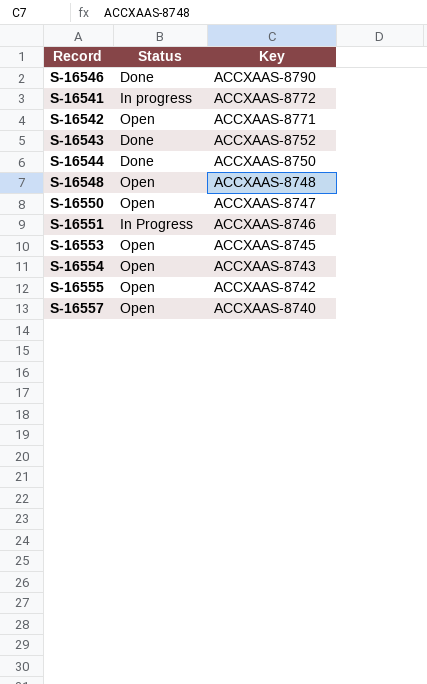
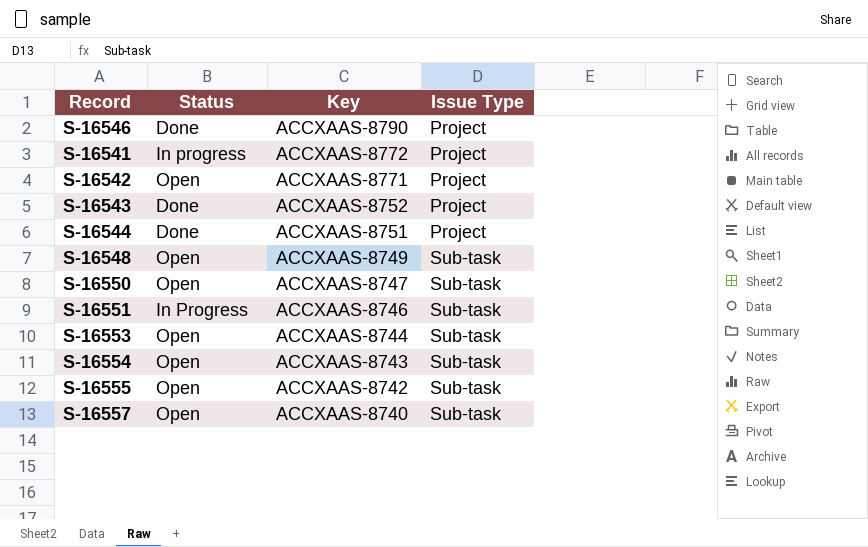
column Issue Type | position: none -> 4
S-16544 | Key: ACCXAAS-8750 -> ACCXAAS-8751
S-16548 | Key: ACCXAAS-8748 -> ACCXAAS-8749
S-16553 | Key: ACCXAAS-8745 -> ACCXAAS-8744

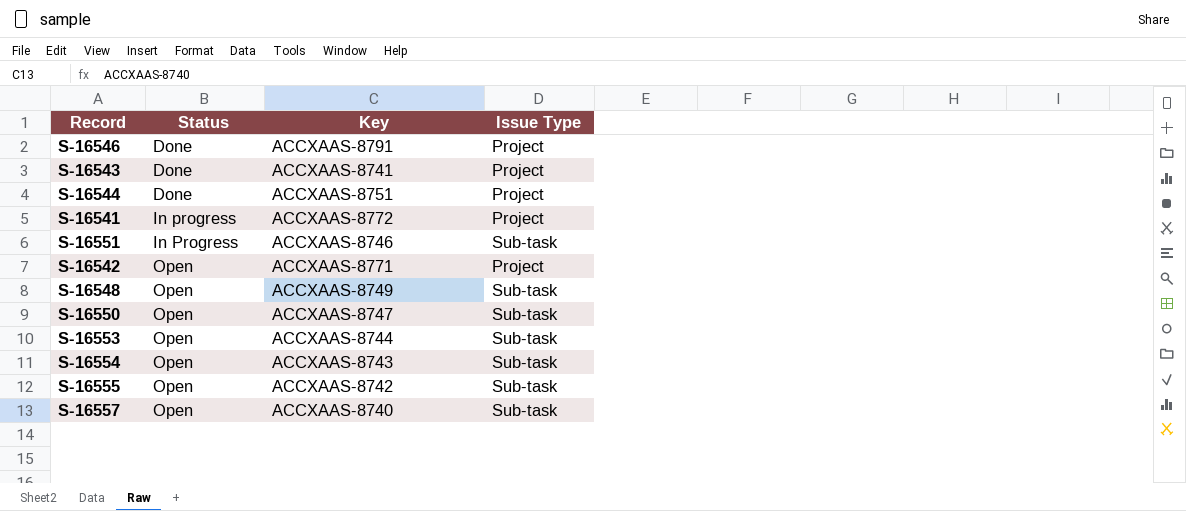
row order: Key descending -> Status ascending
S-16546 | Key: ACCXAAS-8790 -> ACCXAAS-8791
S-16543 | Key: ACCXAAS-8752 -> ACCXAAS-8741

